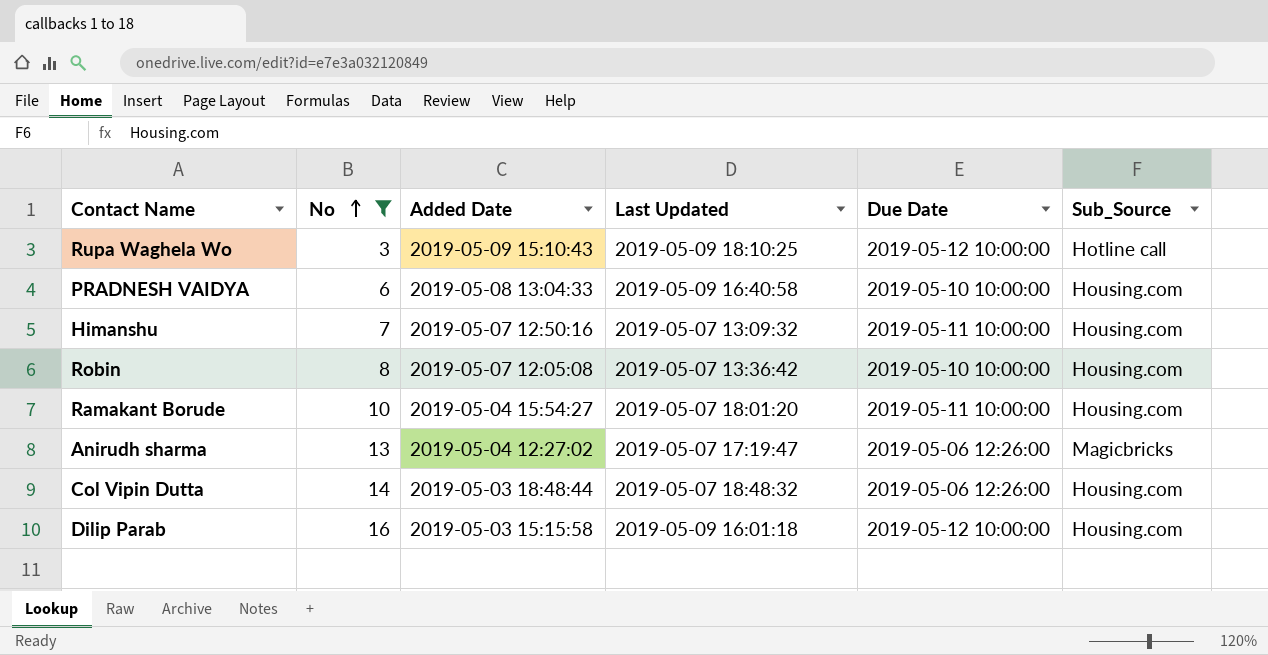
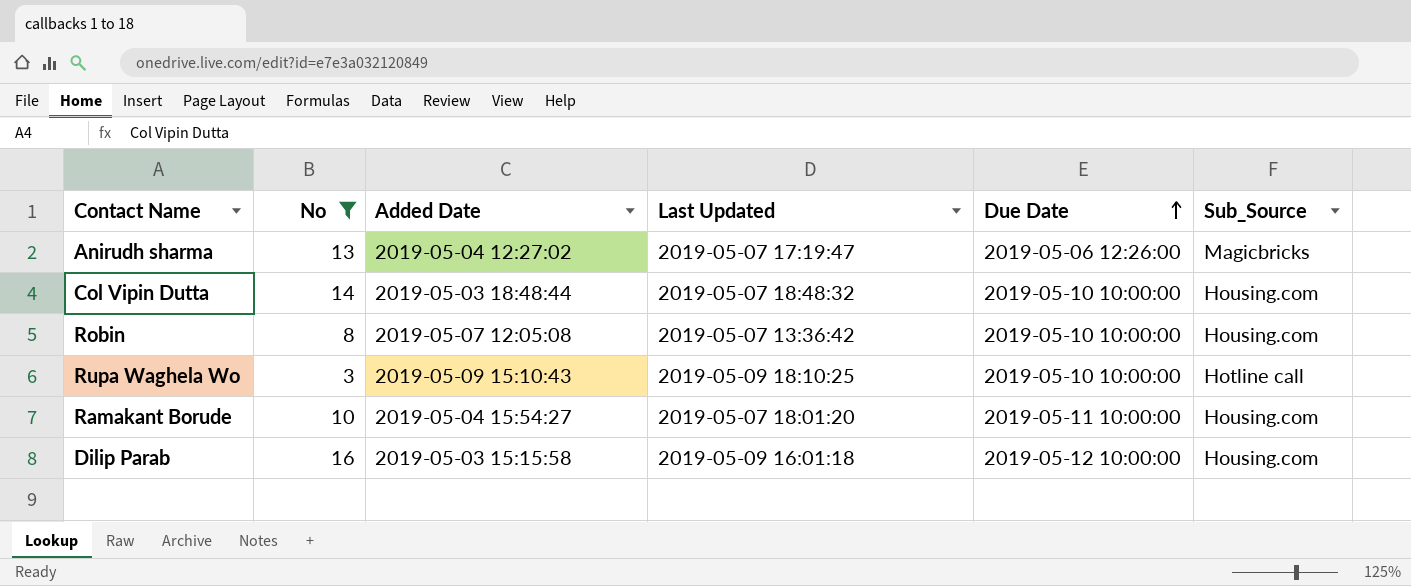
row order: No ascending -> Due Date ascending
row PRADNESH VAIDYA: 6 | 2019-05-08 13:04:33 | 2019-05-09 16:40:58 | 2019-05-10 10:00:00 | Housing.com -> none
row Himanshu: 7 | 2019-05-07 12:50:16 | 2019-05-07 13:09:32 | 2019-05-11 10:00:00 | Housing.com -> none
Col Vipin Dutta | Due Date: 2019-05-06 12:26:00 -> 2019-05-10 10:00:00
Rupa Waghela Wo | Due Date: 2019-05-12 10:00:00 -> 2019-05-10 10:00:00

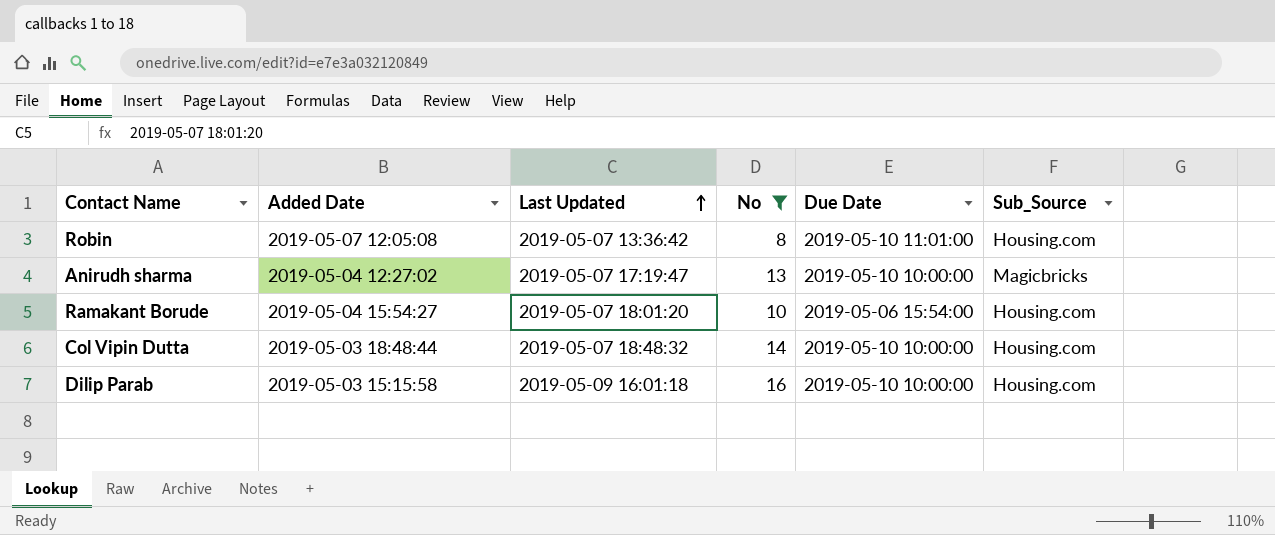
row order: Due Date ascending -> Last Updated ascending
column No | position: 2 -> 4
row Rupa Waghela Wo: 3 | 2019-05-09 15:10:43 | 2019-05-09 18:10:25 | 2019-05-10 10:00:00 | Hotline call -> none
Robin | Due Date: 2019-05-10 10:00:00 -> 2019-05-10 11:01:00
Anirudh sharma | Due Date: 2019-05-06 12:26:00 -> 2019-05-10 10:00:00
Ramakant Borude | Due Date: 2019-05-11 10:00:00 -> 2019-05-06 15:54:00
Dilip Parab | Due Date: 2019-05-12 10:00:00 -> 2019-05-10 10:00:00

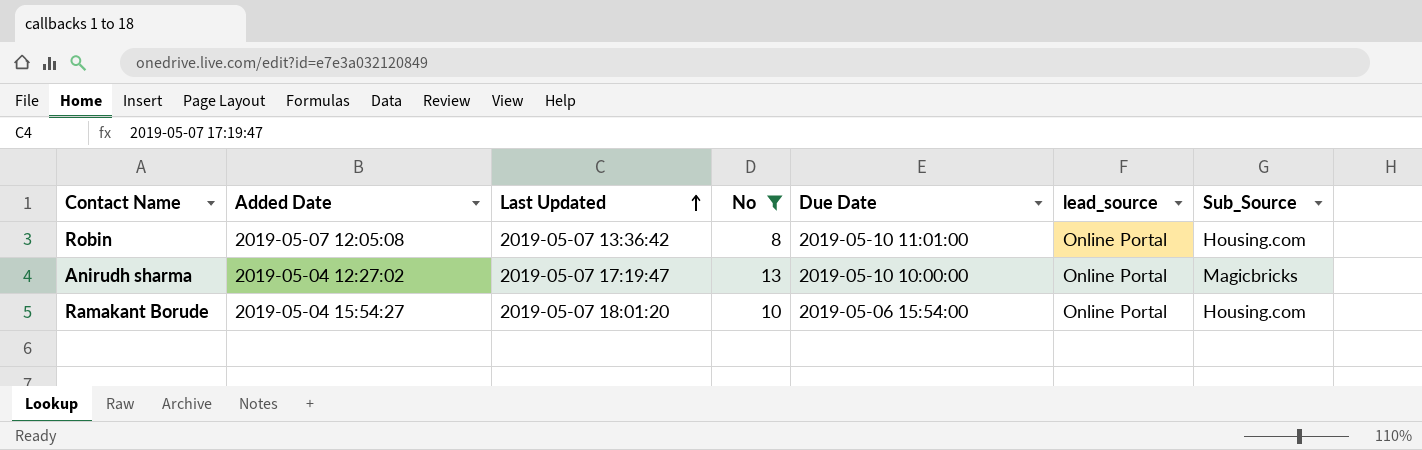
column lead_source | position: none -> 6
row Col Vipin Dutta: 2019-05-03 18:48:44 | 2019-05-07 18:48:32 | 14 | 2019-05-10 10:00:00 | Housing.com -> none
row Dilip Parab: 2019-05-03 15:15:58 | 2019-05-09 16:01:18 | 16 | 2019-05-10 10:00:00 | Housing.com -> none

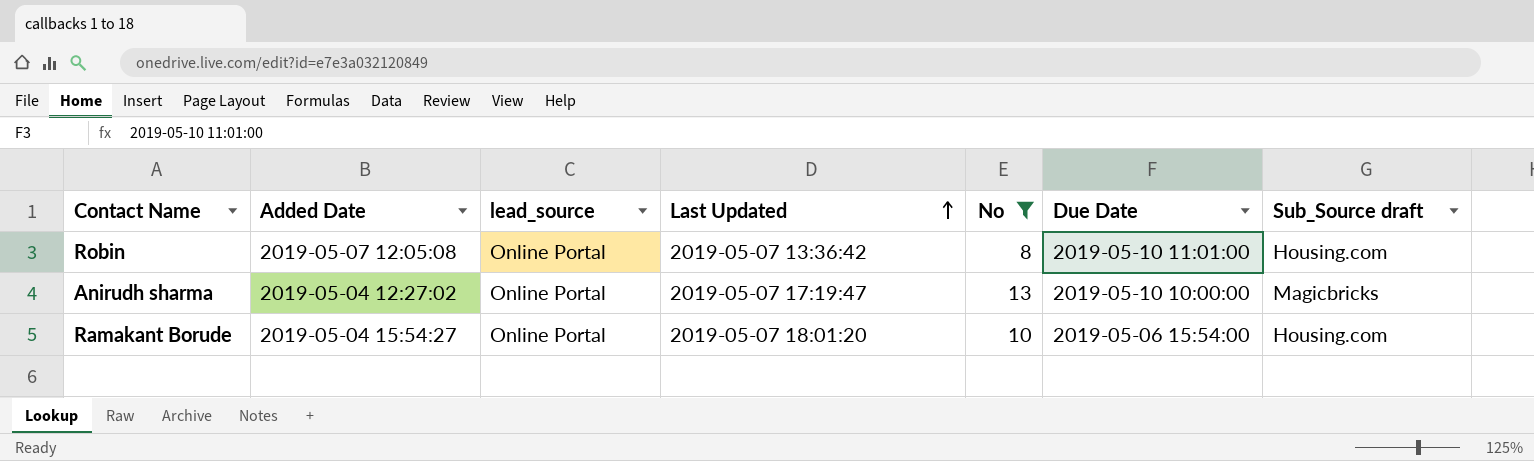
column lead_source | position: 6 -> 3
column name: Sub_Source -> Sub_Source draft

